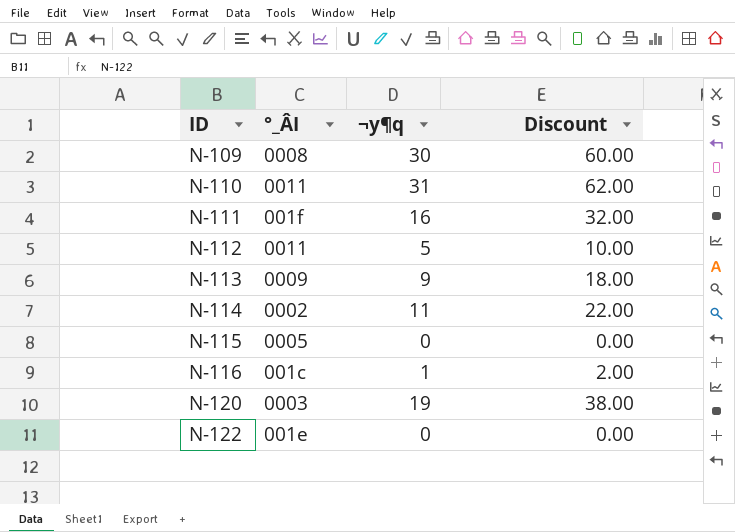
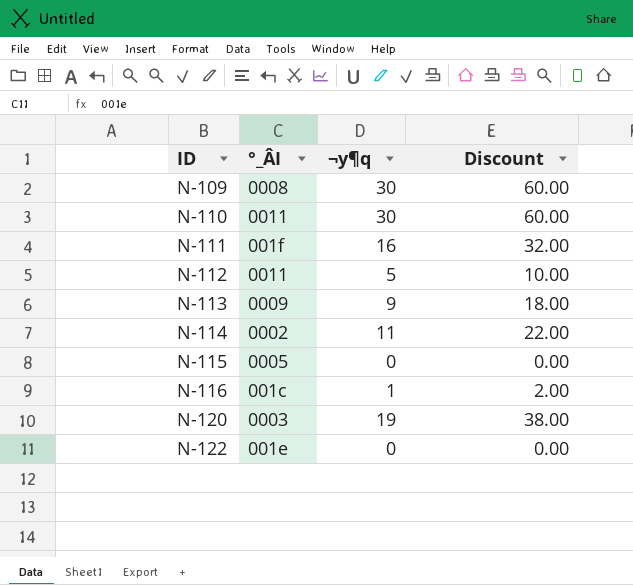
N-110 | ¬y¶q: 31 -> 30
N-110 | Discount: 62.00 -> 60.00

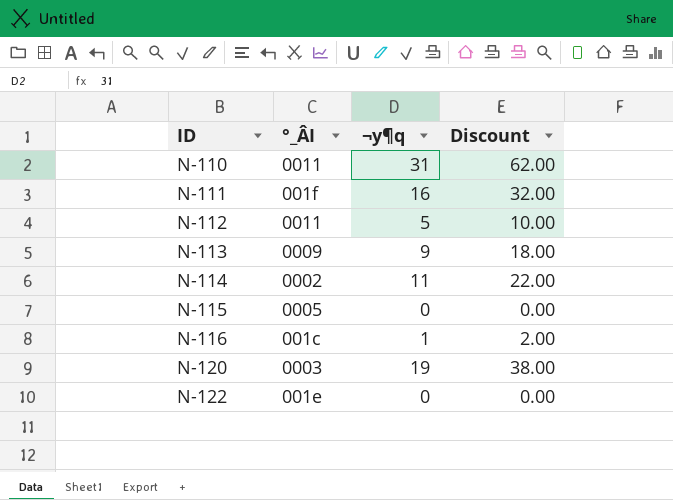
row N-109: 0008 | 30 | 60.00 -> none
N-110 | ¬y¶q: 30 -> 31
N-110 | Discount: 60.00 -> 62.00

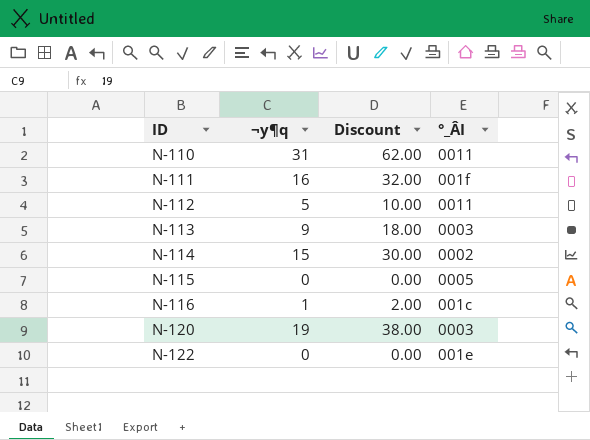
column °_ÂI | position: 2 -> 4
N-113 | °_ÂI: 0009 -> 0003
N-114 | ¬y¶q: 11 -> 15
N-114 | Discount: 22.00 -> 30.00

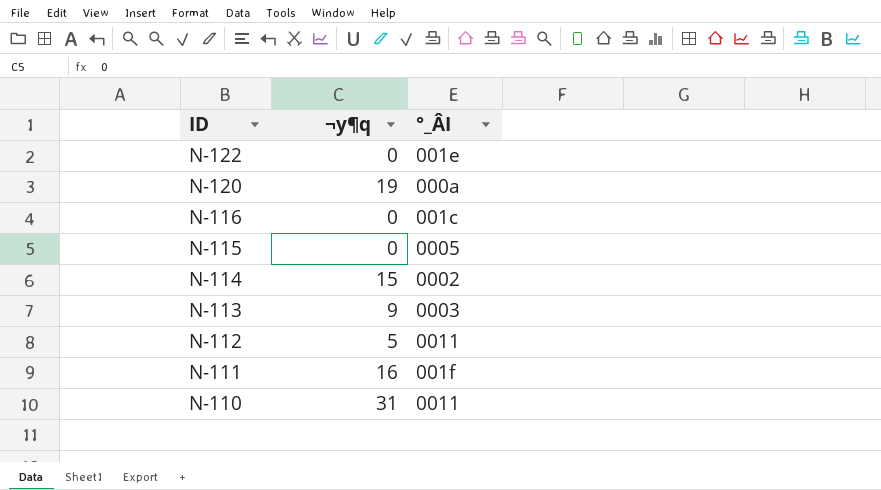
row order: ID ascending -> ID descending
column Discount | formula: [¬y¶q] * 2 -> none
N-120 | °_ÂI: 0003 -> 000a
N-116 | ¬y¶q: 1 -> 0

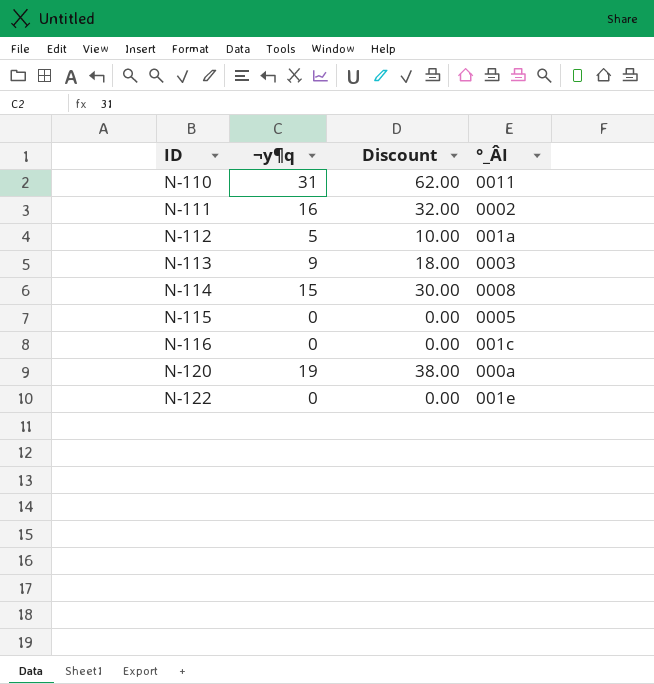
row order: ID descending -> ID ascending
column Discount | formula: none -> [¬y¶q] * 2
N-111 | °_ÂI: 001f -> 0002
N-112 | °_ÂI: 0011 -> 001a
N-114 | °_ÂI: 0002 -> 0008

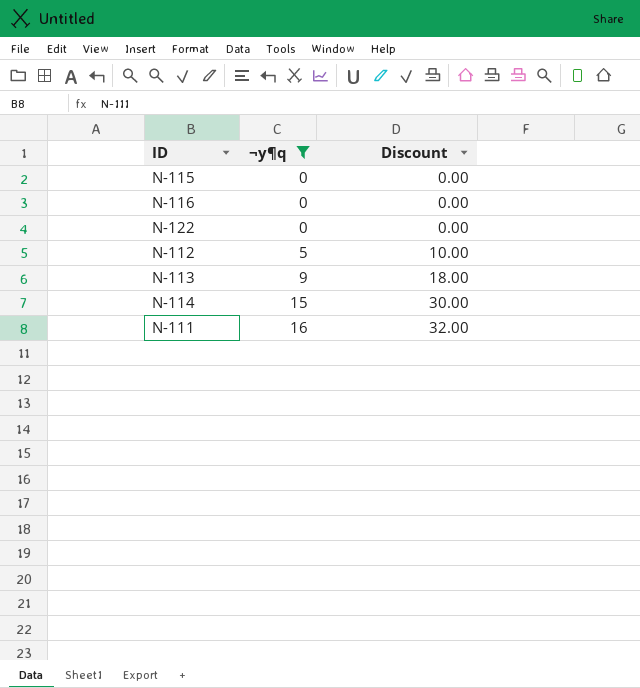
filter: none -> ¬y¶q <= 16
row order: ID ascending -> ¬y¶q ascending
column °_ÂI | position: 4 -> none

